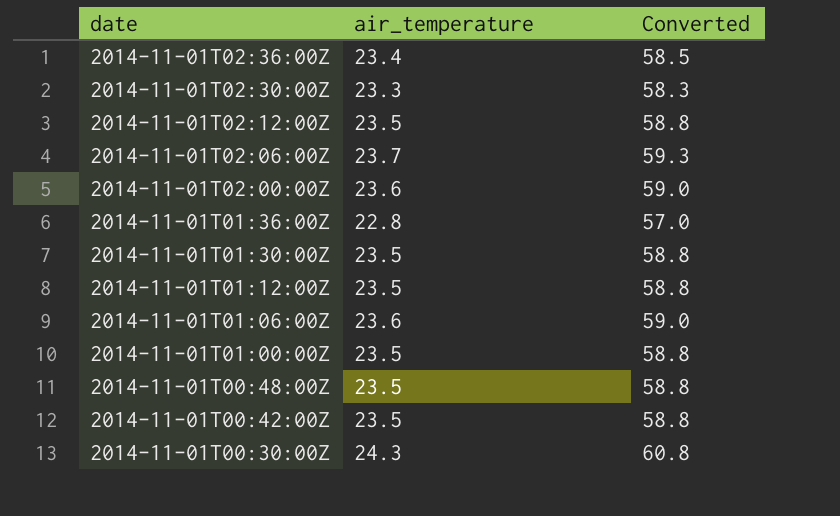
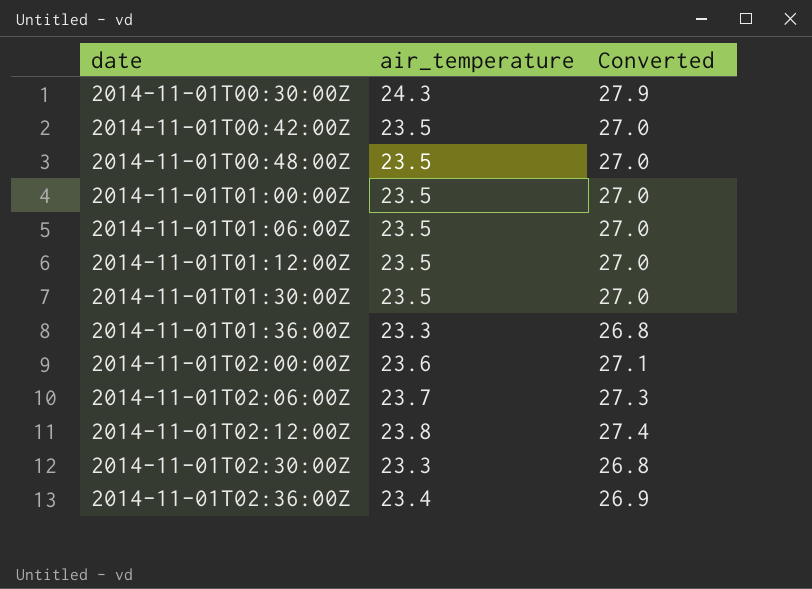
row order: date descending -> date ascending
column Converted | formula: [air_temperature] * 2.5 -> [air_temperature] * 1.15
2014-11-01T01:06:00Z | air_temperature: 23.6 -> 23.5
2014-11-01T01:36:00Z | air_temperature: 22.8 -> 23.3
2014-11-01T02:12:00Z | air_temperature: 23.5 -> 23.8

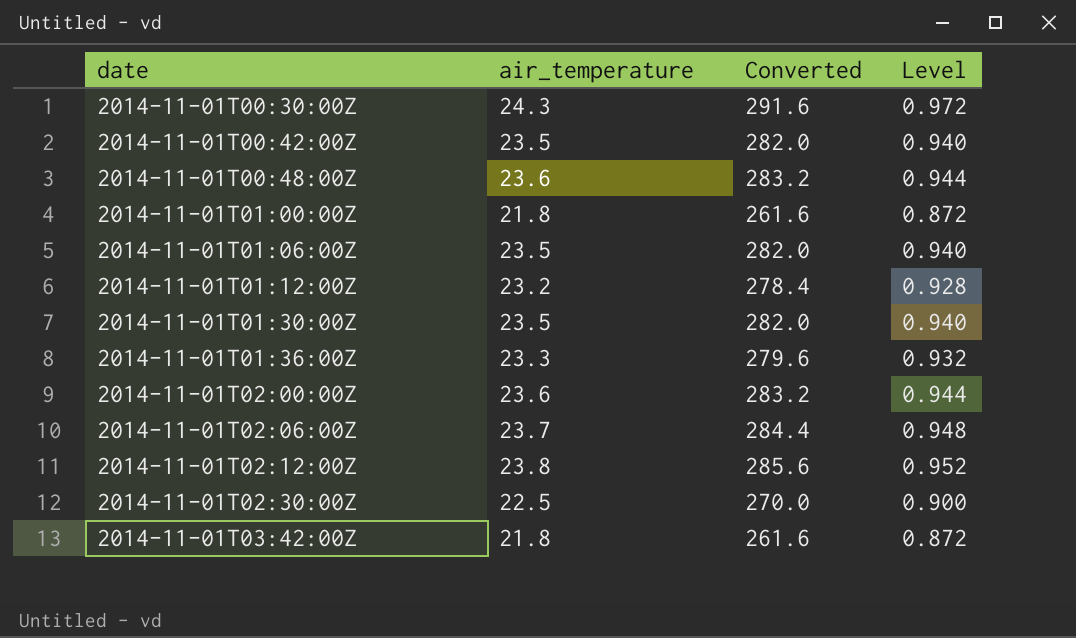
column Converted | formula: [air_temperature] * 1.15 -> [air_temperature] * 12
column Level | formula: none -> [air_temperature] * 0.04
row 2014-11-01T02:36:00Z: 23.4 | 26.9 -> none
2014-11-01T00:48:00Z | air_temperature: 23.5 -> 23.6
2014-11-01T01:00:00Z | air_temperature: 23.5 -> 21.8
2014-11-01T01:12:00Z | air_temperature: 23.5 -> 23.2
2014-11-01T02:30:00Z | air_temperature: 23.3 -> 22.5
row 2014-11-01T03:42:00Z: none -> 21.8 | 261.6 | 0.872

